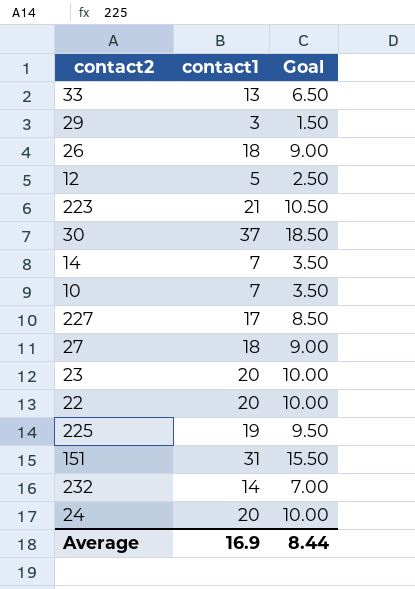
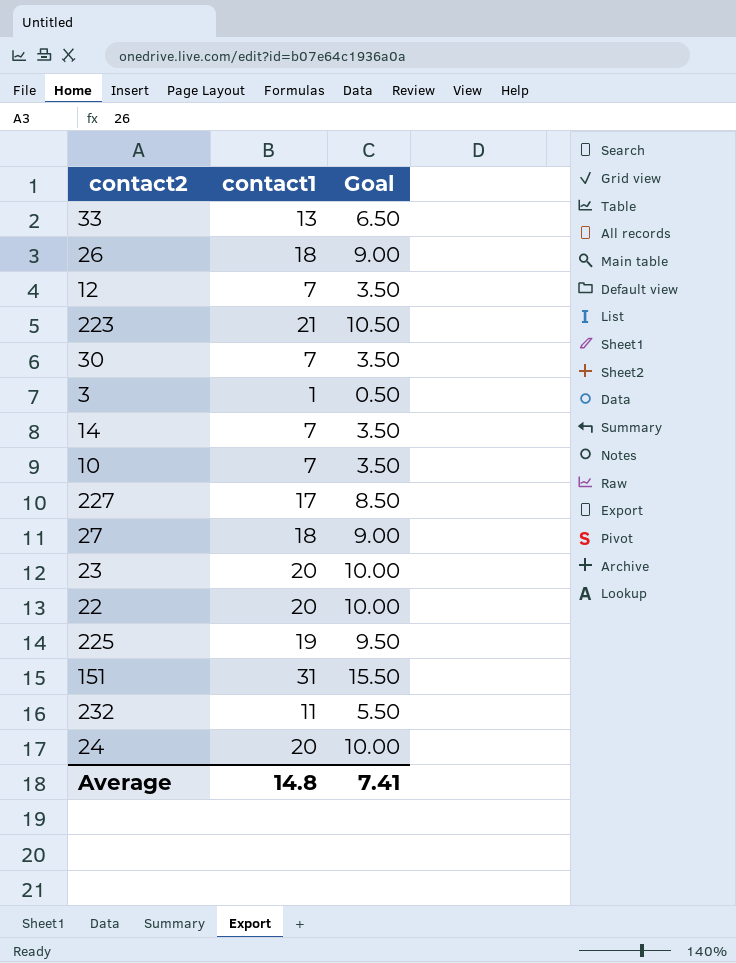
row 29: 3 | 1.50 -> none
12 | contact1: 5 -> 7
12 | Goal: 2.50 -> 3.50
30 | contact1: 37 -> 7
30 | Goal: 18.50 -> 3.50
row 3: none -> 1 | 0.50
232 | contact1: 14 -> 11
232 | Goal: 7.00 -> 5.50
Average | contact1: 16.9 -> 14.8
Average | Goal: 8.44 -> 7.41

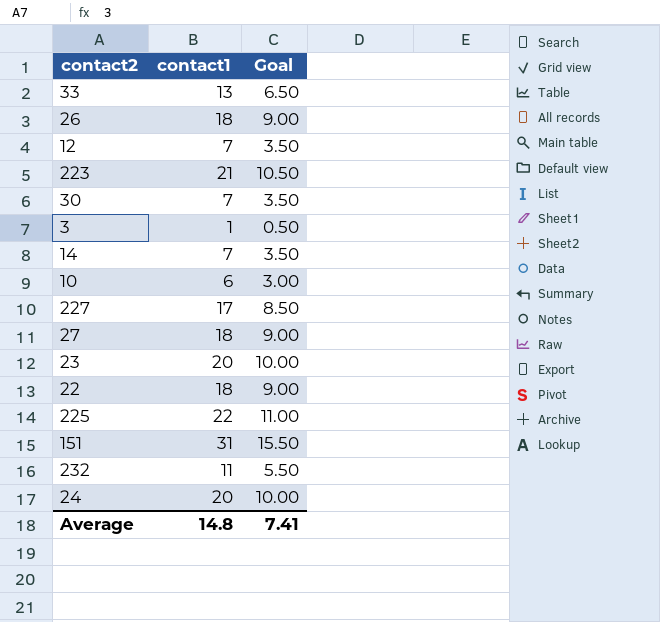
10 | contact1: 7 -> 6
10 | Goal: 3.50 -> 3.00
22 | contact1: 20 -> 18
22 | Goal: 10.00 -> 9.00
225 | contact1: 19 -> 22
225 | Goal: 9.50 -> 11.00

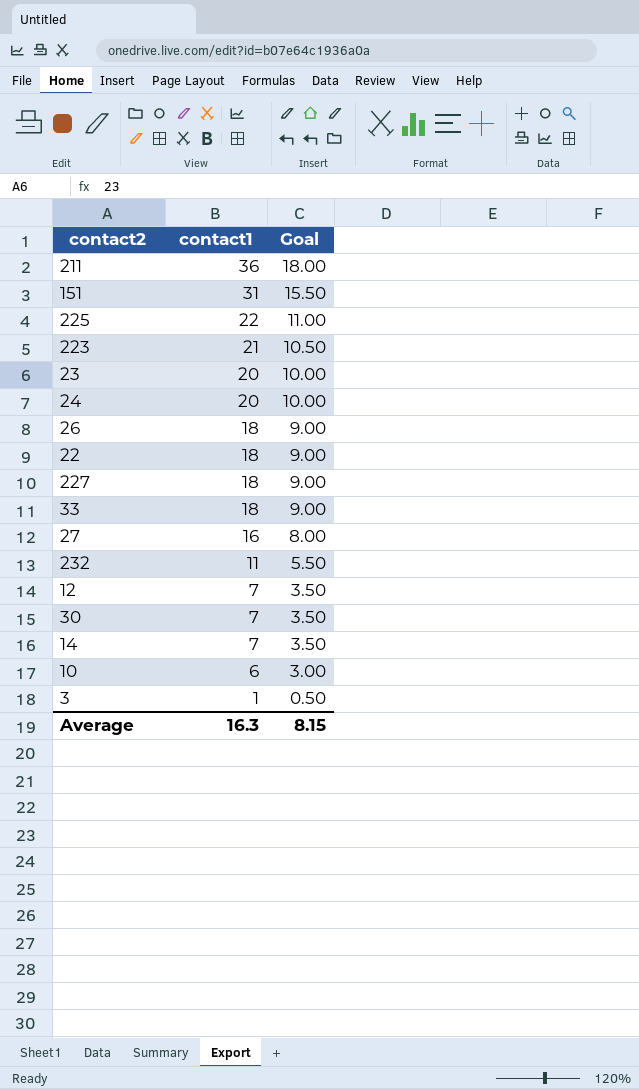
row order: none -> contact1 descending
row 211: none -> 36 | 18.00
227 | contact1: 17 -> 18
227 | Goal: 8.50 -> 9.00
33 | contact1: 13 -> 18
33 | Goal: 6.50 -> 9.00
27 | contact1: 18 -> 16
27 | Goal: 9.00 -> 8.00
Average | contact1: 14.8 -> 16.3
Average | Goal: 7.41 -> 8.15

